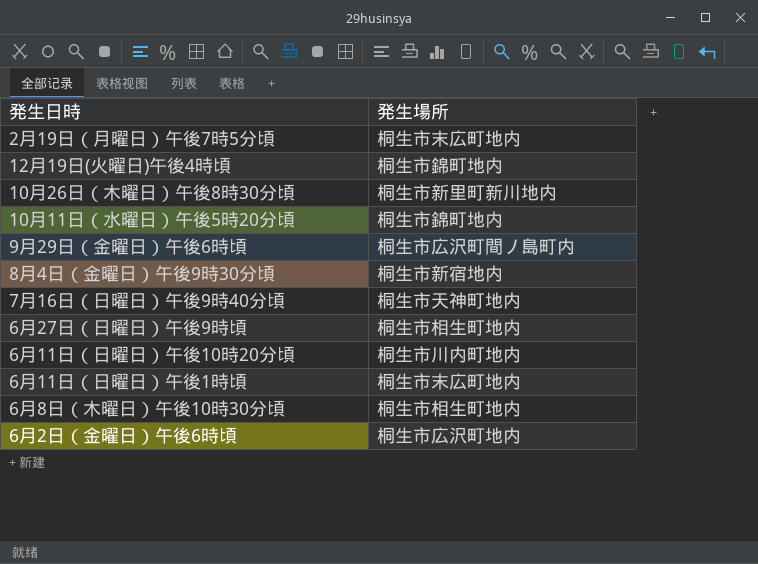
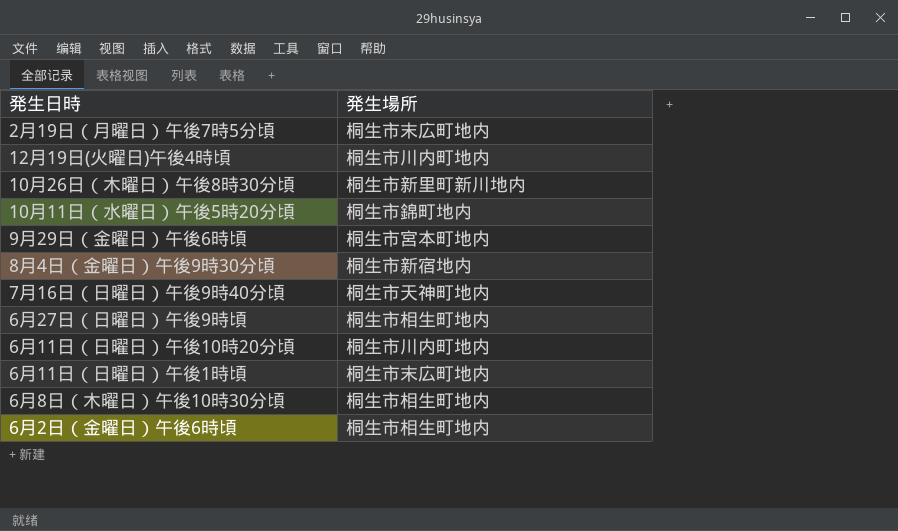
12月19日(火曜日)午後4時頃 | 発生場所: 桐生市錦町地内 -> 桐生市川内町地内
9月29日（金曜日）午後6時頃 | 発生場所: 桐生市広沢町間ノ島町内 -> 桐生市宮本町地内
6月2日（金曜日）午後6時頃 | 発生場所: 桐生市広沢町地内 -> 桐生市相生町地内

